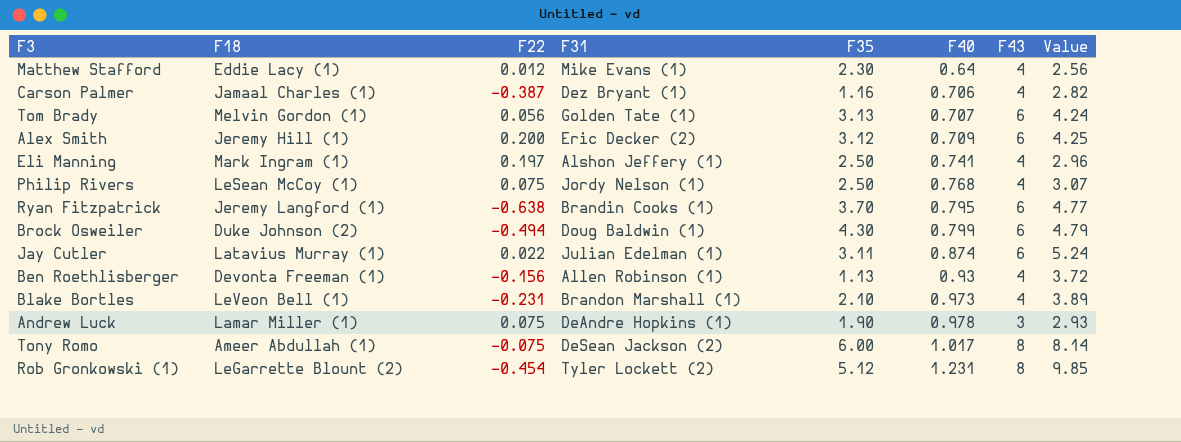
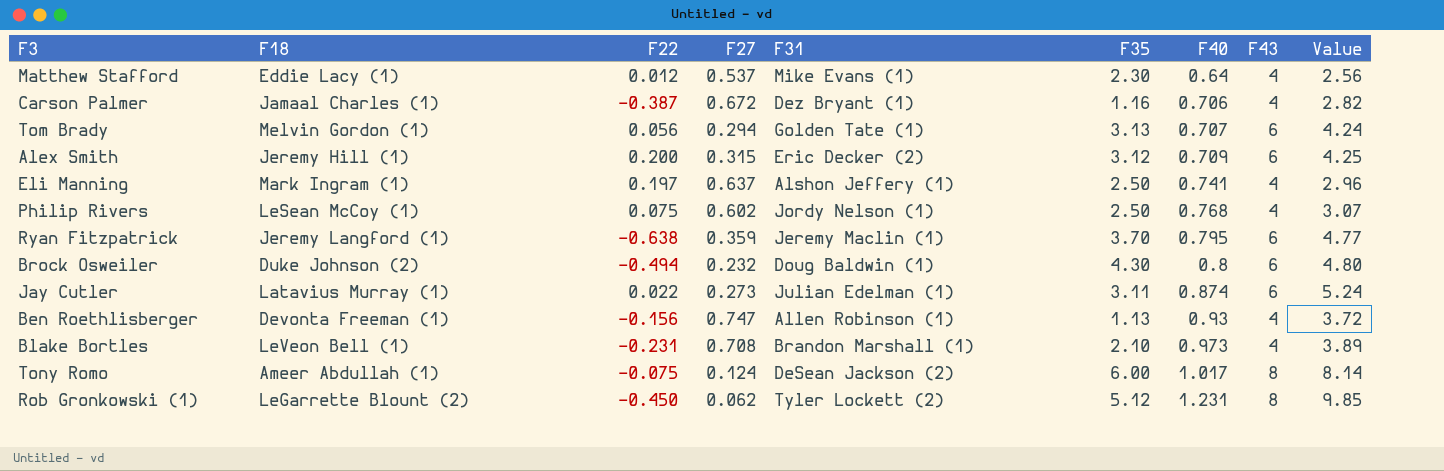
column F27 | position: none -> 4
row Andrew Luck: Lamar Miller (1) | 0.075 | DeAndre Hopkins (1) | 1.90 | 0.978 | 3 | 2.93 -> none
Ryan Fitzpatrick | F31: Brandin Cooks (1) -> Jeremy Maclin (1)
Brock Osweiler | F40: 0.799 -> 0.8
Brock Osweiler | Value: 4.79 -> 4.80
Rob Gronkowski (1) | F22: -0.454 -> -0.450

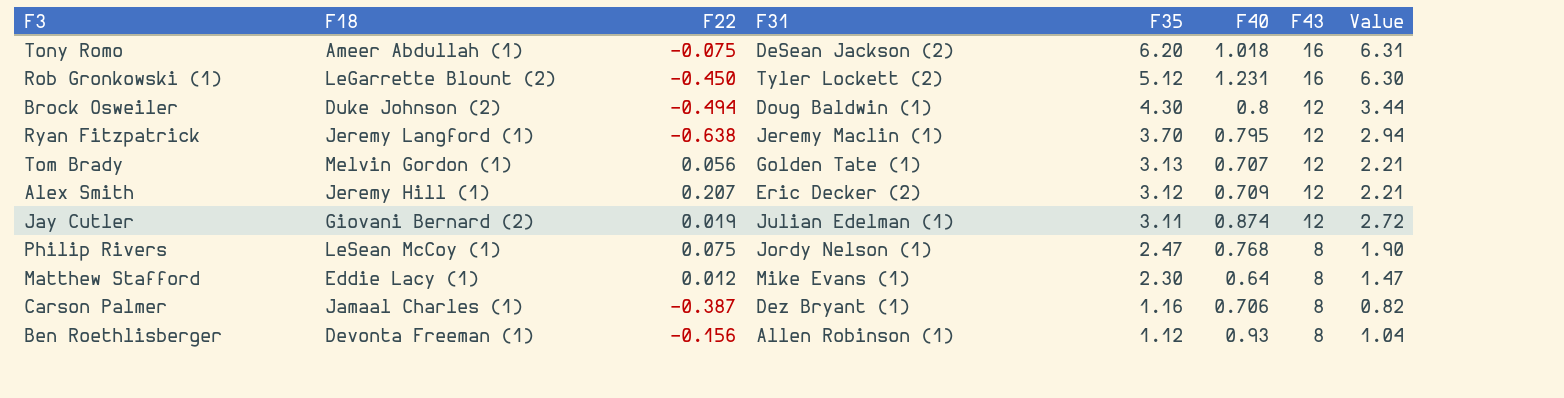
row order: F40 ascending -> F35 descending
column F27 | position: 4 -> none
column Value | formula: [F40] * [F43] -> [F35] * [F40]
row Eli Manning: Mark Ingram (1) | 0.197 | 0.637 | Alshon Jeffery (1) | 2.50 | 0.741 | 4 | 2.96 -> none
row Blake Bortles: LeVeon Bell (1) | -0.231 | 0.708 | Brandon Marshall (1) | 2.10 | 0.973 | 4 | 3.89 -> none
Tony Romo | F35: 6.00 -> 6.20
Tony Romo | F40: 1.017 -> 1.018
Tony Romo | F43: 8 -> 16
Rob Gronkowski (1) | F43: 8 -> 16
Brock Osweiler | F43: 6 -> 12
Ryan Fitzpatrick | F43: 6 -> 12
Tom Brady | F43: 6 -> 12
Alex Smith | F22: 0.200 -> 0.207
Alex Smith | F43: 6 -> 12
Jay Cutler | F18: Latavius Murray (1) -> Giovani Bernard (2)
Jay Cutler | F22: 0.022 -> 0.019
Jay Cutler | F43: 6 -> 12
Philip Rivers | F35: 2.50 -> 2.47
Philip Rivers | F43: 4 -> 8
Matthew Stafford | F43: 4 -> 8
Carson Palmer | F43: 4 -> 8
Ben Roethlisberger | F35: 1.13 -> 1.12
Ben Roethlisberger | F43: 4 -> 8

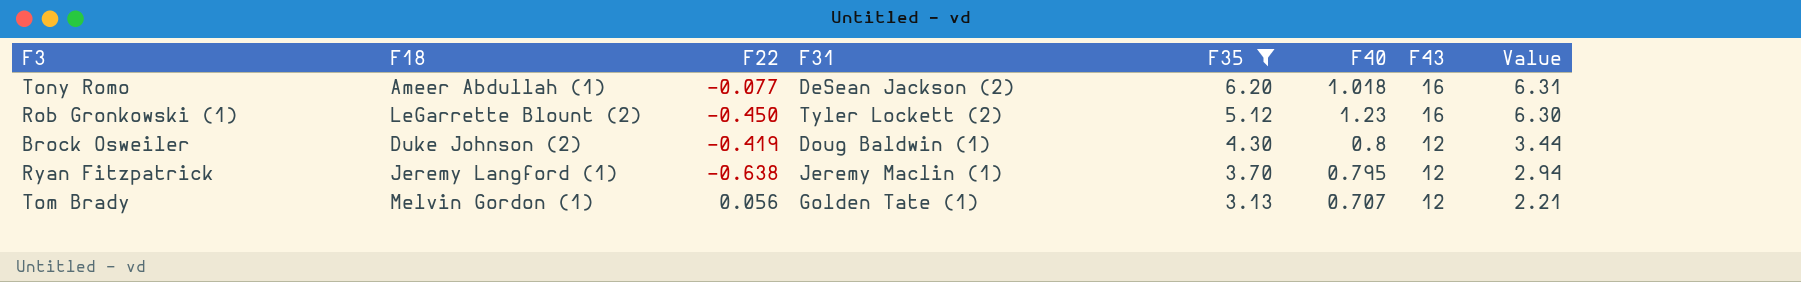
filter: none -> F35 >= 3.13
Tony Romo | F22: -0.075 -> -0.077
Rob Gronkowski (1) | F40: 1.231 -> 1.23
Brock Osweiler | F22: -0.494 -> -0.419

